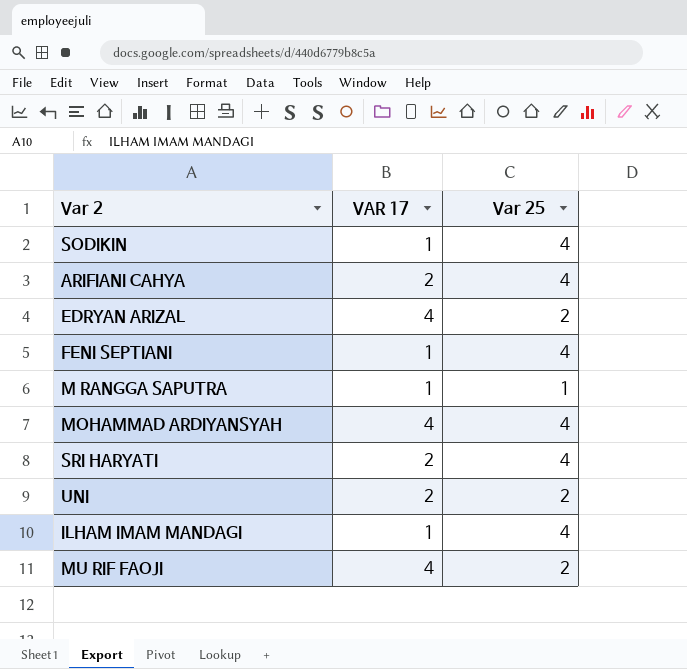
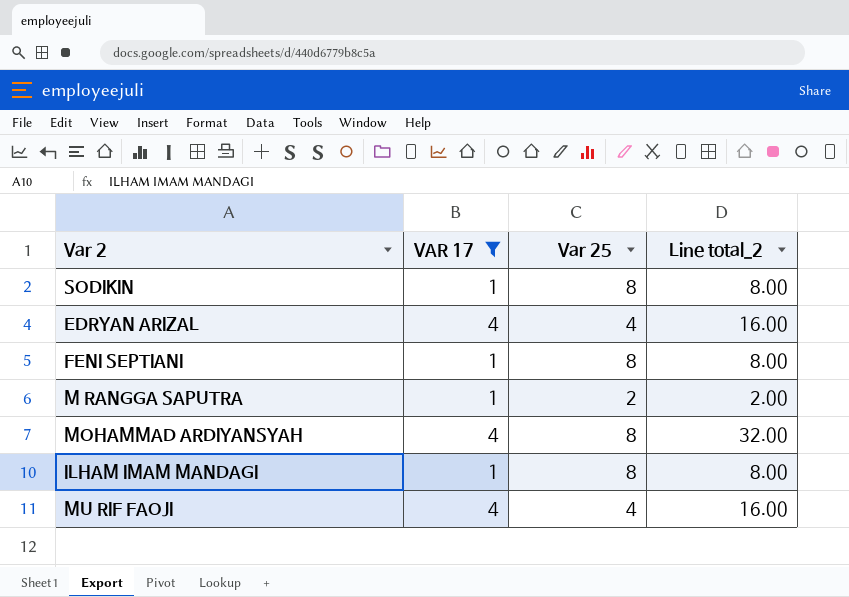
filter: none -> VAR 17 != 2
column Line total_2 | formula: none -> [VAR 17] * [Var 25]
SODIKIN | Var 25: 4 -> 8
EDRYAN ARIZAL | Var 25: 2 -> 4
FENI SEPTIANI | Var 25: 4 -> 8
M RANGGA SAPUTRA | Var 25: 1 -> 2
MOHAMMAD ARDIYANSYAH | Var 25: 4 -> 8
ILHAM IMAM MANDAGI | Var 25: 4 -> 8
MU RIF FAOJI | Var 25: 2 -> 4

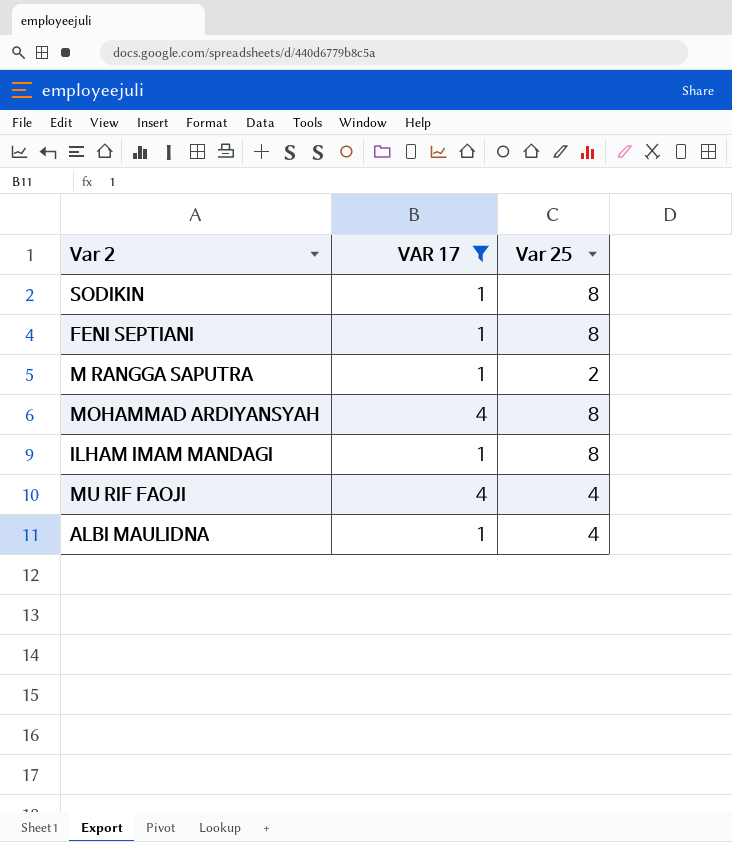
column Line total_2 | formula: [VAR 17] * [Var 25] -> none
row EDRYAN ARIZAL: 4 | 4 | 16.00 -> none
row ALBI MAULIDNA: none -> 1 | 4

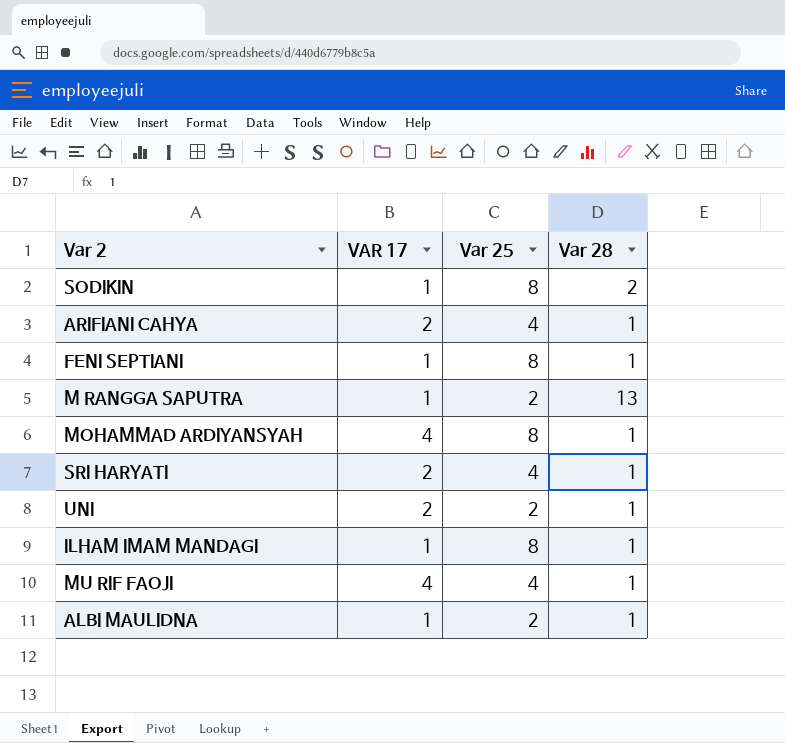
filter: VAR 17 != 2 -> none
column Var 28 | position: none -> 4
ALBI MAULIDNA | Var 25: 4 -> 2

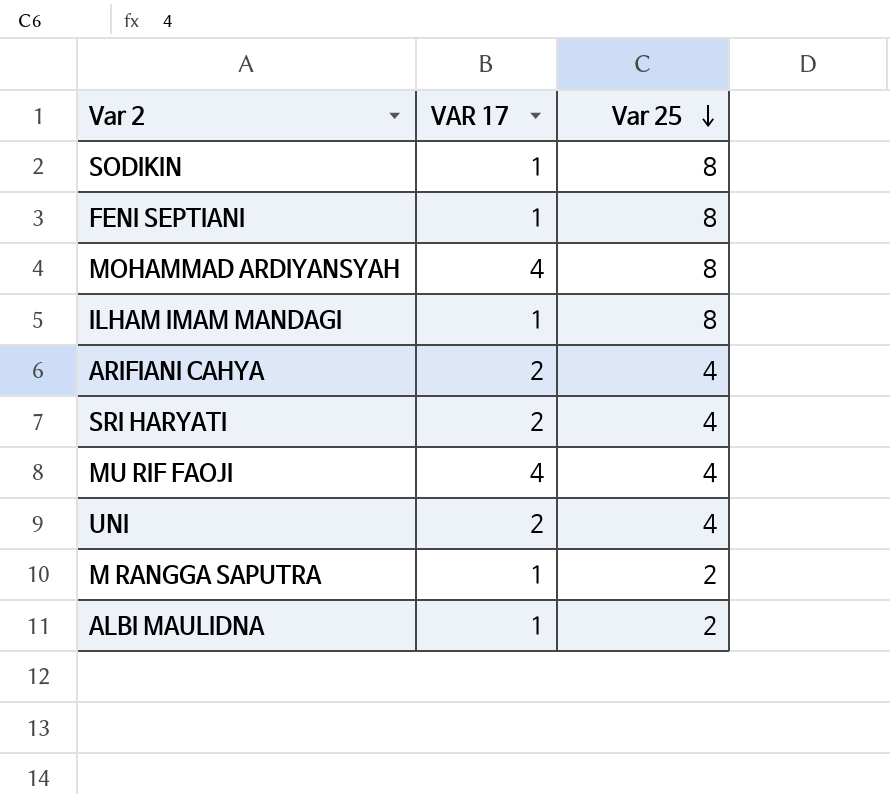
row order: none -> Var 25 descending
column Var 28 | position: 4 -> none
UNI | Var 25: 2 -> 4

